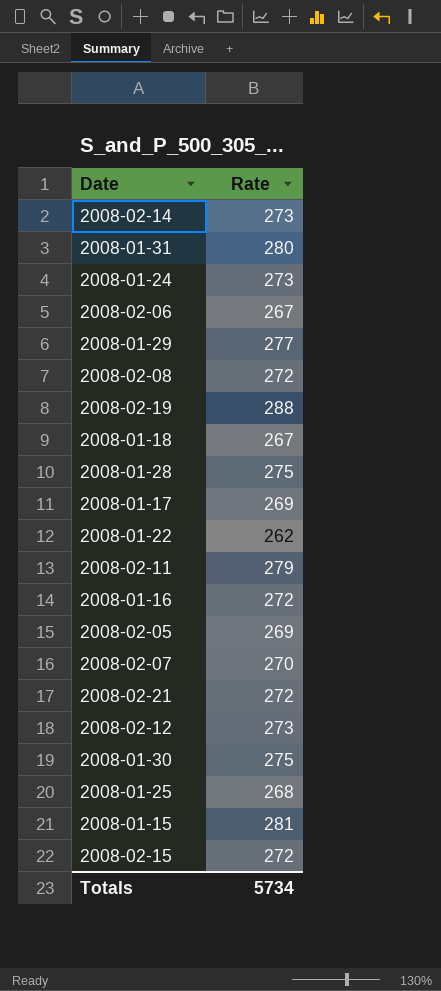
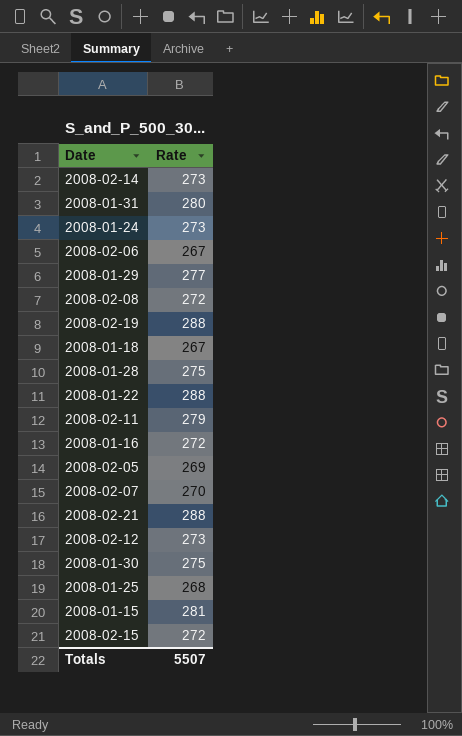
row 2008-01-17: 269 -> none
2008-01-22 | Rate: 262 -> 288
2008-02-21 | Rate: 272 -> 288
Totals | Rate: 5734 -> 5507

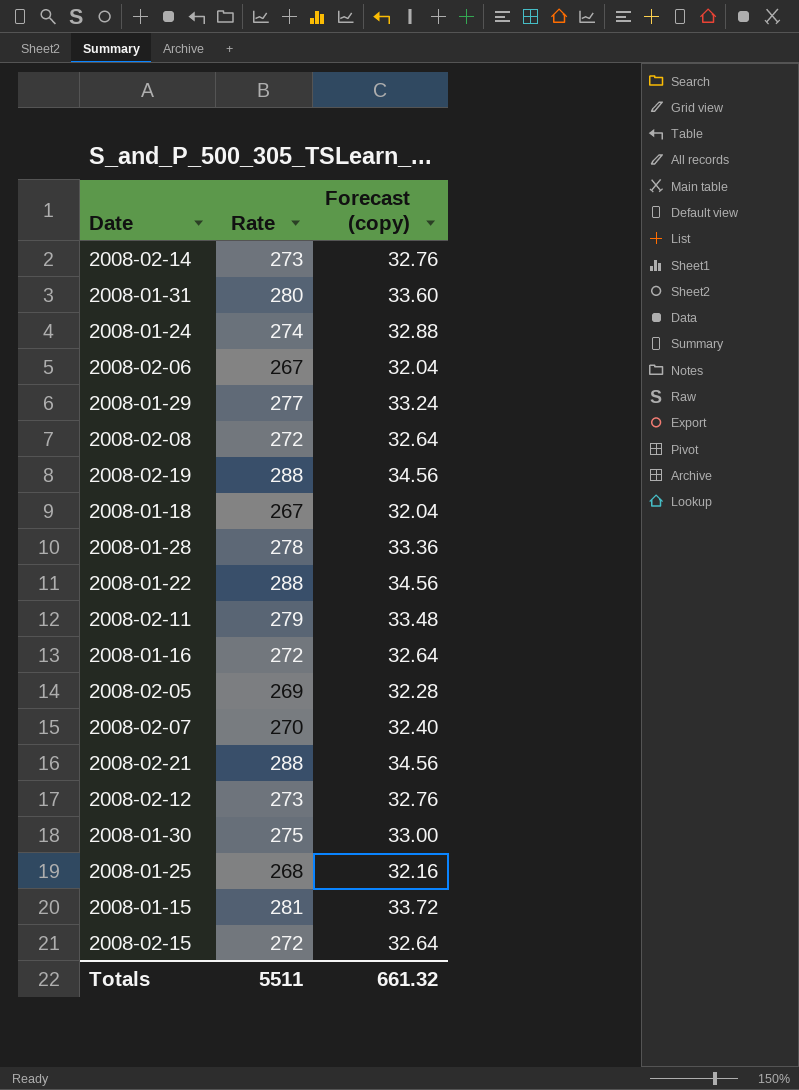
column Forecast (copy) | formula: none -> [Rate] * 0.12
2008-01-24 | Rate: 273 -> 274
2008-01-28 | Rate: 275 -> 278
Totals | Rate: 5507 -> 5511

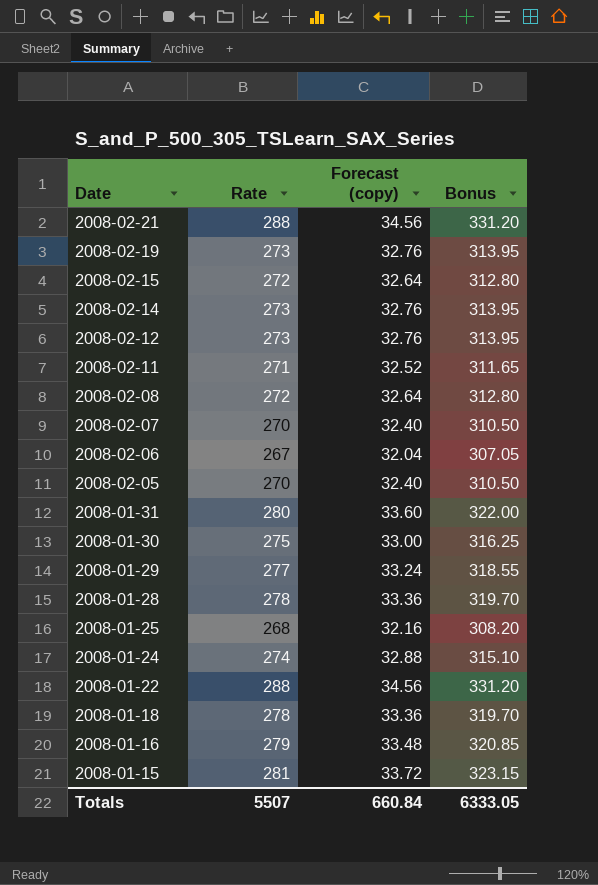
row order: none -> Date descending
column Bonus | formula: none -> [Rate] * 1.15
2008-02-19 | Rate: 288 -> 273
2008-02-19 | Forecast (copy): 34.56 -> 32.76
2008-02-11 | Rate: 279 -> 271
2008-02-11 | Forecast (copy): 33.48 -> 32.52
2008-02-05 | Rate: 269 -> 270
2008-02-05 | Forecast (copy): 32.28 -> 32.40
2008-01-18 | Rate: 267 -> 278
2008-01-18 | Forecast (copy): 32.04 -> 33.36
2008-01-16 | Rate: 272 -> 279
2008-01-16 | Forecast (copy): 32.64 -> 33.48
Totals | Rate: 5511 -> 5507
Totals | Forecast (copy): 661.32 -> 660.84

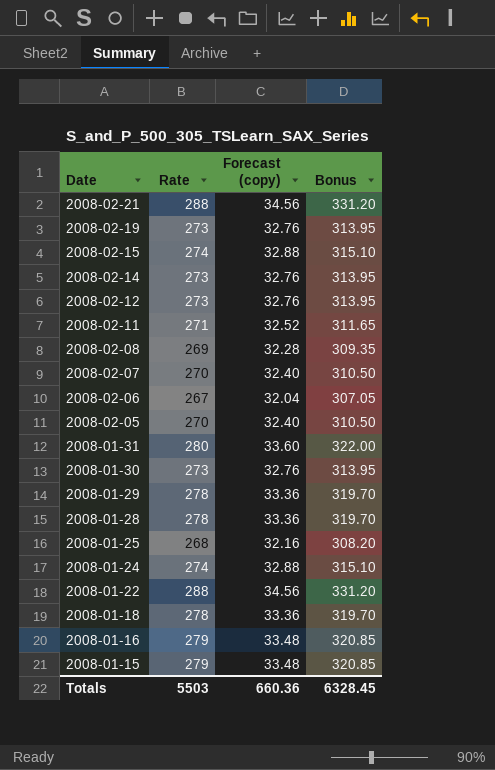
2008-02-15 | Rate: 272 -> 274
2008-02-15 | Forecast (copy): 32.64 -> 32.88
2008-02-15 | Bonus: 312.80 -> 315.10
2008-02-08 | Rate: 272 -> 269
2008-02-08 | Forecast (copy): 32.64 -> 32.28
2008-02-08 | Bonus: 312.80 -> 309.35
2008-01-30 | Rate: 275 -> 273
2008-01-30 | Forecast (copy): 33.00 -> 32.76
2008-01-30 | Bonus: 316.25 -> 313.95
2008-01-29 | Rate: 277 -> 278
2008-01-29 | Forecast (copy): 33.24 -> 33.36
2008-01-29 | Bonus: 318.55 -> 319.70
2008-01-15 | Rate: 281 -> 279
2008-01-15 | Forecast (copy): 33.72 -> 33.48
2008-01-15 | Bonus: 323.15 -> 320.85
Totals | Rate: 5507 -> 5503
Totals | Forecast (copy): 660.84 -> 660.36
Totals | Bonus: 6333.05 -> 6328.45

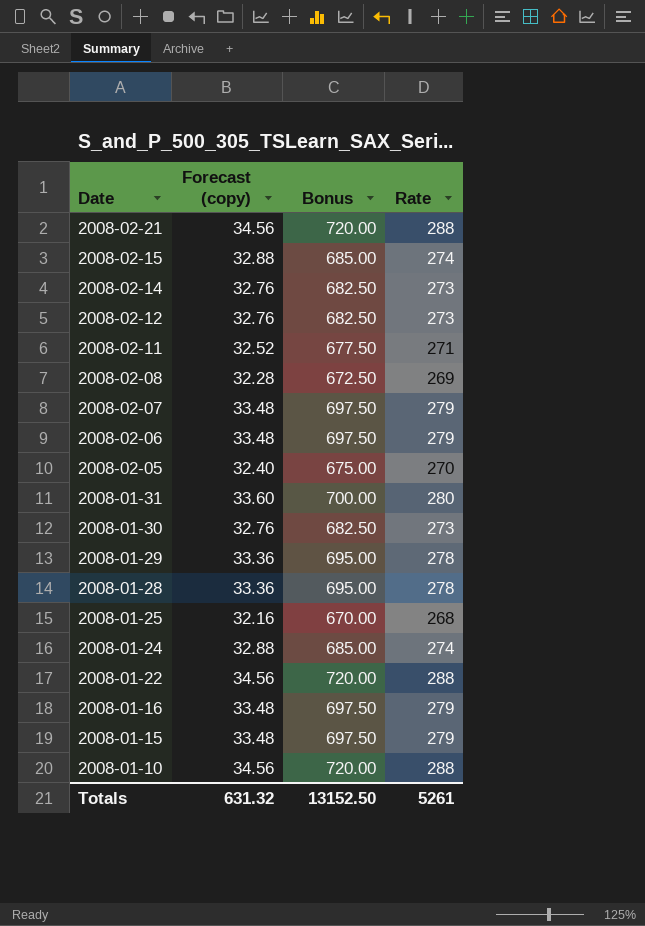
column Bonus | formula: [Rate] * 1.15 -> [Rate] * 2.5
column Rate | position: 2 -> 4
row 2008-02-19: 273 | 32.76 | 313.95 -> none
row 2008-01-18: 278 | 33.36 | 319.70 -> none
2008-02-07 | Forecast (copy): 32.40 -> 33.48
2008-02-07 | Rate: 270 -> 279
2008-02-06 | Forecast (copy): 32.04 -> 33.48
2008-02-06 | Rate: 267 -> 279
row 2008-01-10: none -> 34.56 | 720.00 | 288
Totals | Forecast (copy): 660.36 -> 631.32
Totals | Bonus: 6328.45 -> 13152.50
Totals | Rate: 5503 -> 5261

